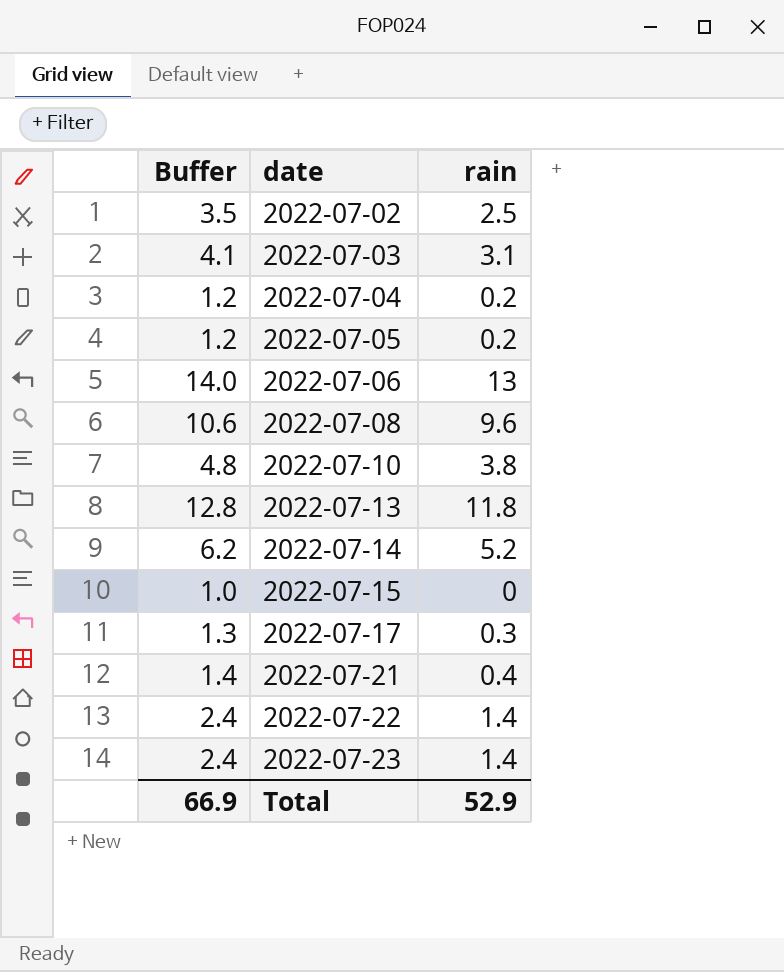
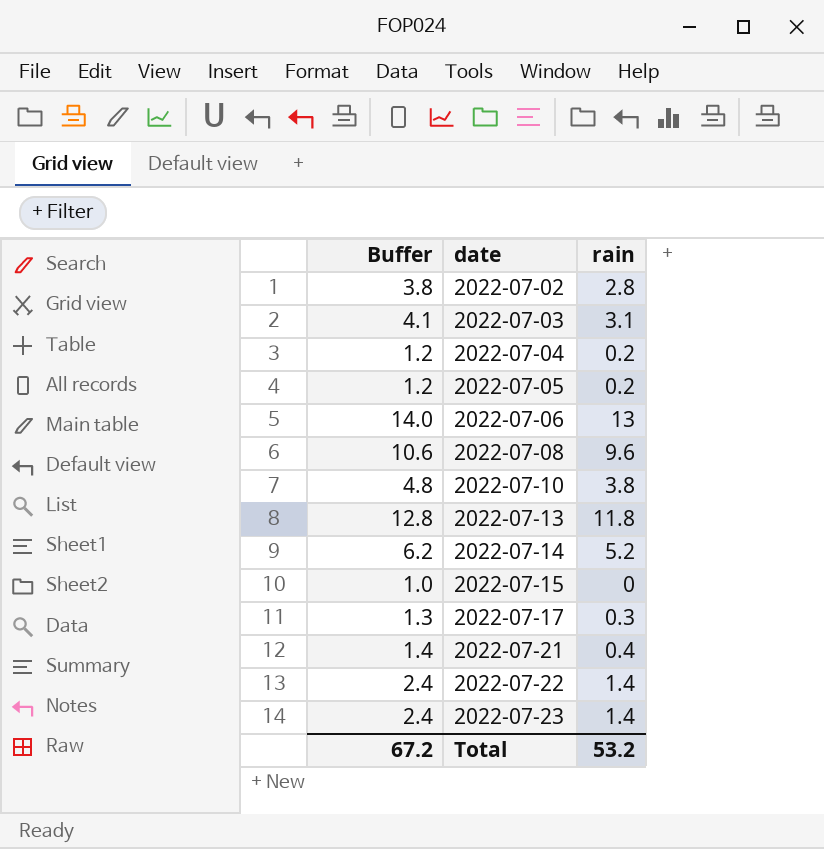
2022-07-02 | Buffer: 3.5 -> 3.8
2022-07-02 | rain: 2.5 -> 2.8
Total | Buffer: 66.9 -> 67.2
Total | rain: 52.9 -> 53.2

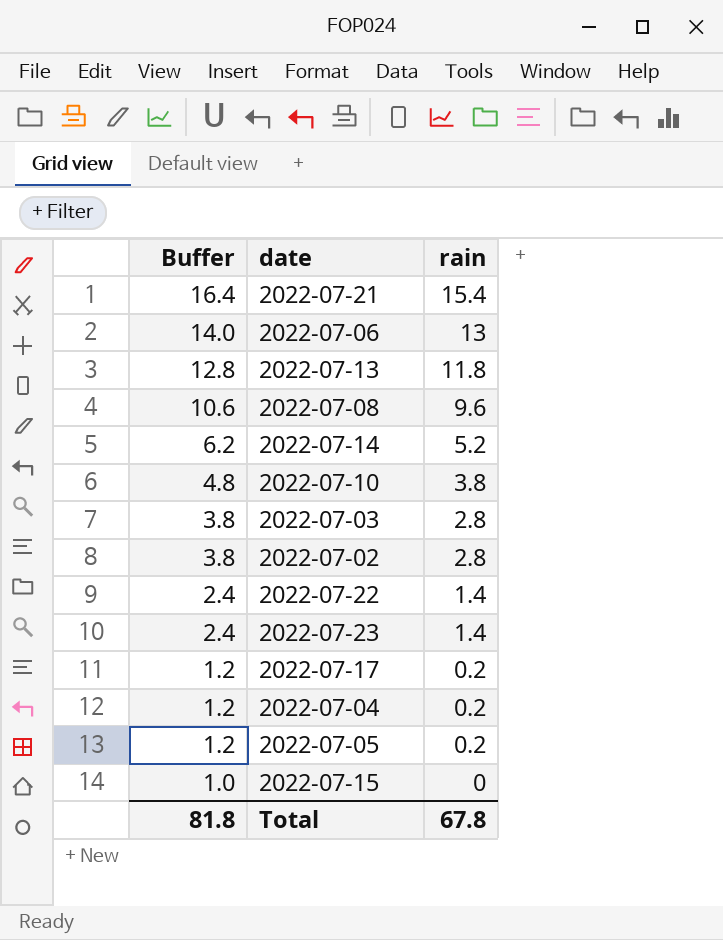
row order: date ascending -> Buffer descending
2022-07-21 | Buffer: 1.4 -> 16.4
2022-07-21 | rain: 0.4 -> 15.4
2022-07-03 | Buffer: 4.1 -> 3.8
2022-07-03 | rain: 3.1 -> 2.8
2022-07-17 | Buffer: 1.3 -> 1.2
2022-07-17 | rain: 0.3 -> 0.2
Total | Buffer: 67.2 -> 81.8
Total | rain: 53.2 -> 67.8

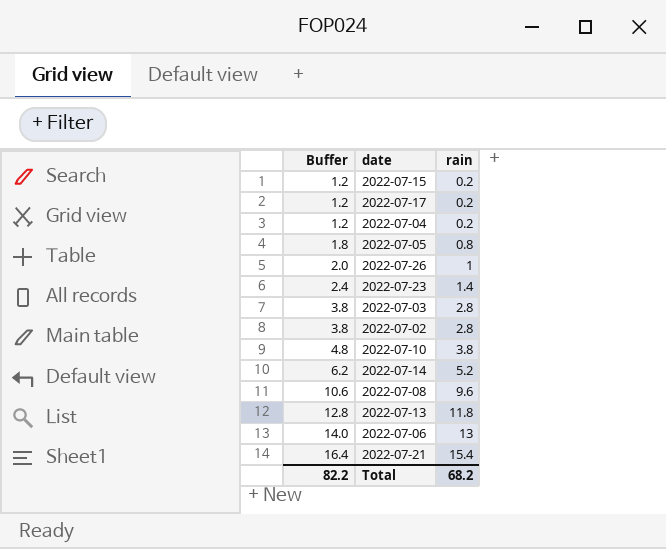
row order: Buffer descending -> Buffer ascending
row 2022-07-22: 2.4 | 1.4 -> none
2022-07-15 | Buffer: 1.0 -> 1.2
2022-07-15 | rain: 0 -> 0.2
2022-07-05 | Buffer: 1.2 -> 1.8
2022-07-05 | rain: 0.2 -> 0.8
row 2022-07-26: none -> 2.0 | 1
Total | Buffer: 81.8 -> 82.2
Total | rain: 67.8 -> 68.2

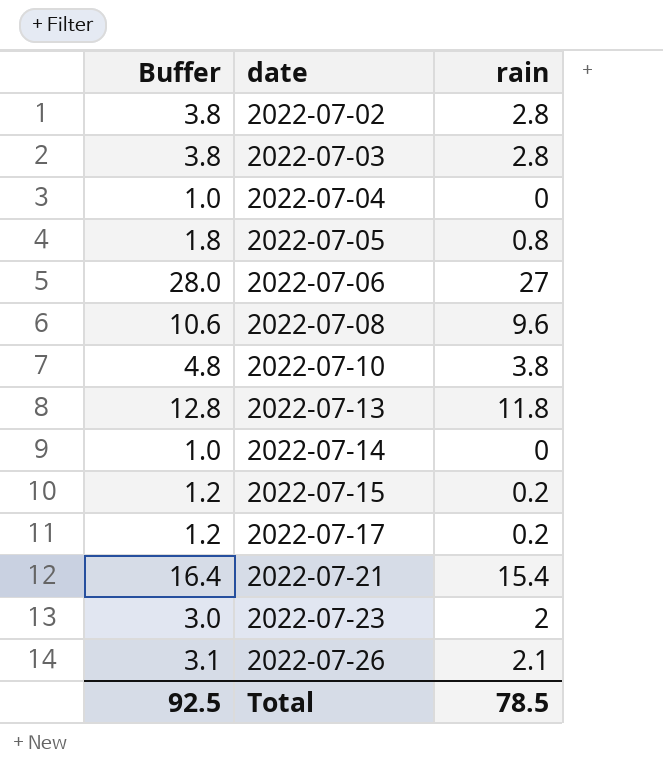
row order: Buffer ascending -> date ascending
2022-07-04 | Buffer: 1.2 -> 1.0
2022-07-04 | rain: 0.2 -> 0
2022-07-06 | Buffer: 14.0 -> 28.0
2022-07-06 | rain: 13 -> 27
2022-07-14 | Buffer: 6.2 -> 1.0
2022-07-14 | rain: 5.2 -> 0
2022-07-23 | Buffer: 2.4 -> 3.0
2022-07-23 | rain: 1.4 -> 2
2022-07-26 | Buffer: 2.0 -> 3.1
2022-07-26 | rain: 1 -> 2.1
Total | Buffer: 82.2 -> 92.5
Total | rain: 68.2 -> 78.5

